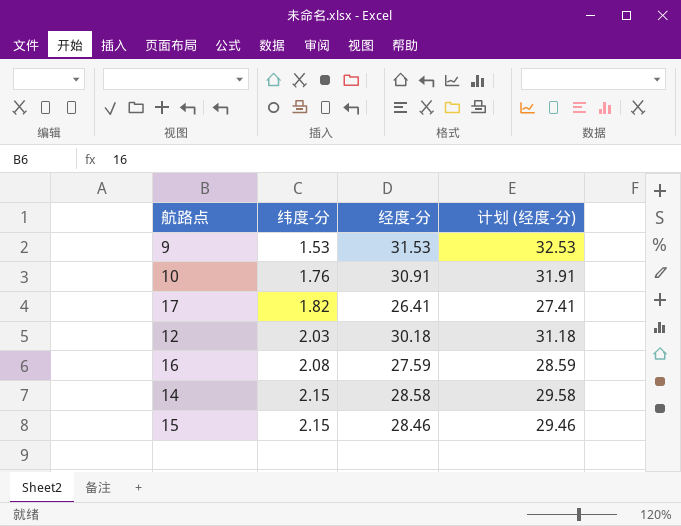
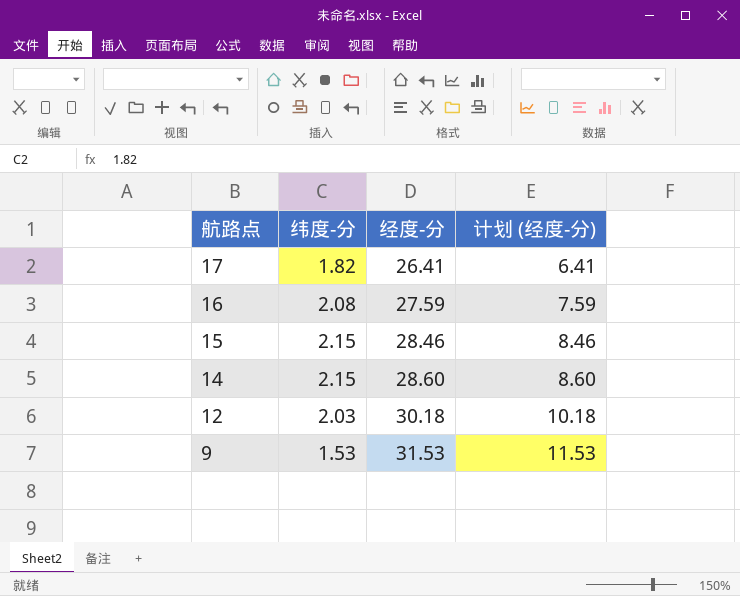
row order: 纬度-分 ascending -> 航路点 descending
column 计划 (经度-分) | formula: [经度-分] + 1 -> [经度-分] - 20
row 10: 1.76 | 30.91 | 31.91 -> none
14 | 经度-分: 28.58 -> 28.60

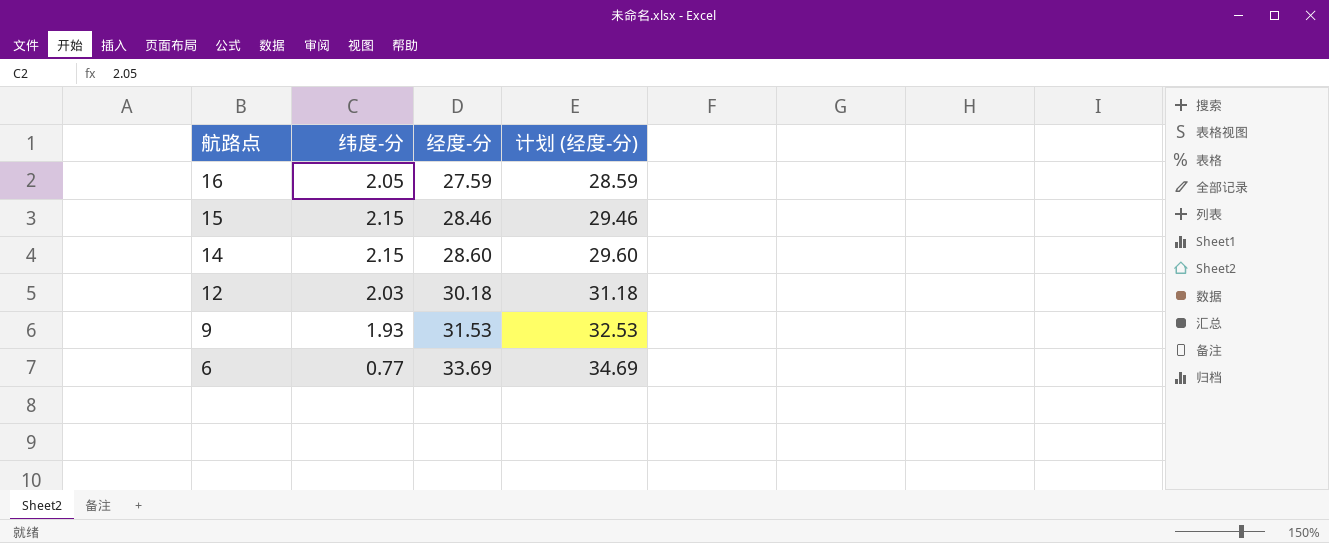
column 计划 (经度-分) | formula: [经度-分] - 20 -> [经度-分] + 1
row 17: 1.82 | 26.41 | 6.41 -> none
16 | 纬度-分: 2.08 -> 2.05
9 | 纬度-分: 1.53 -> 1.93
row 6: none -> 0.77 | 33.69 | 34.69

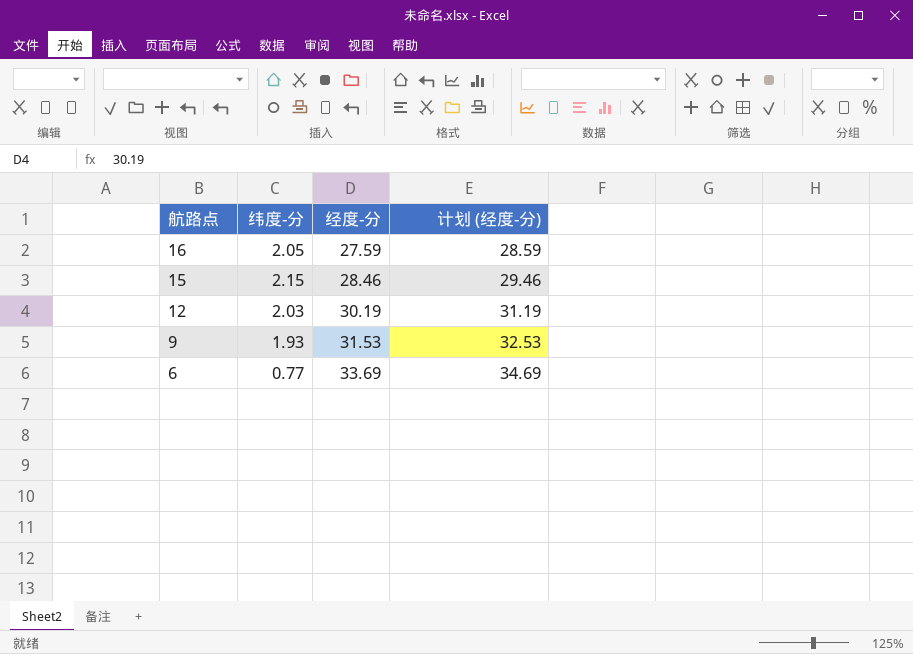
row 14: 2.15 | 28.60 | 29.60 -> none
12 | 经度-分: 30.18 -> 30.19
12 | 计划 (经度-分): 31.18 -> 31.19

